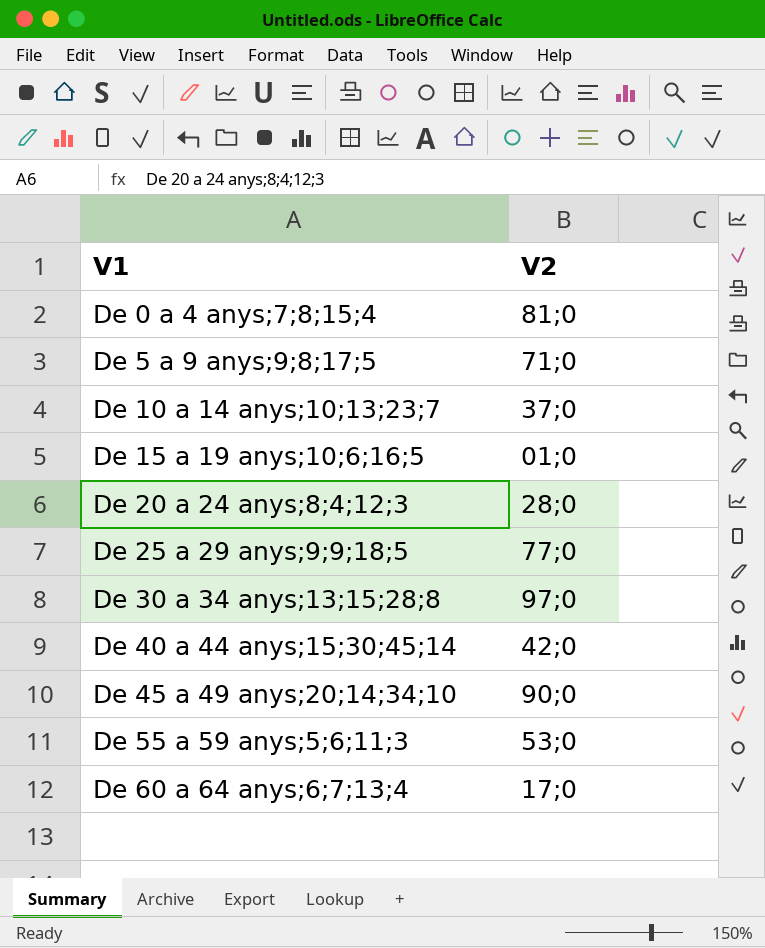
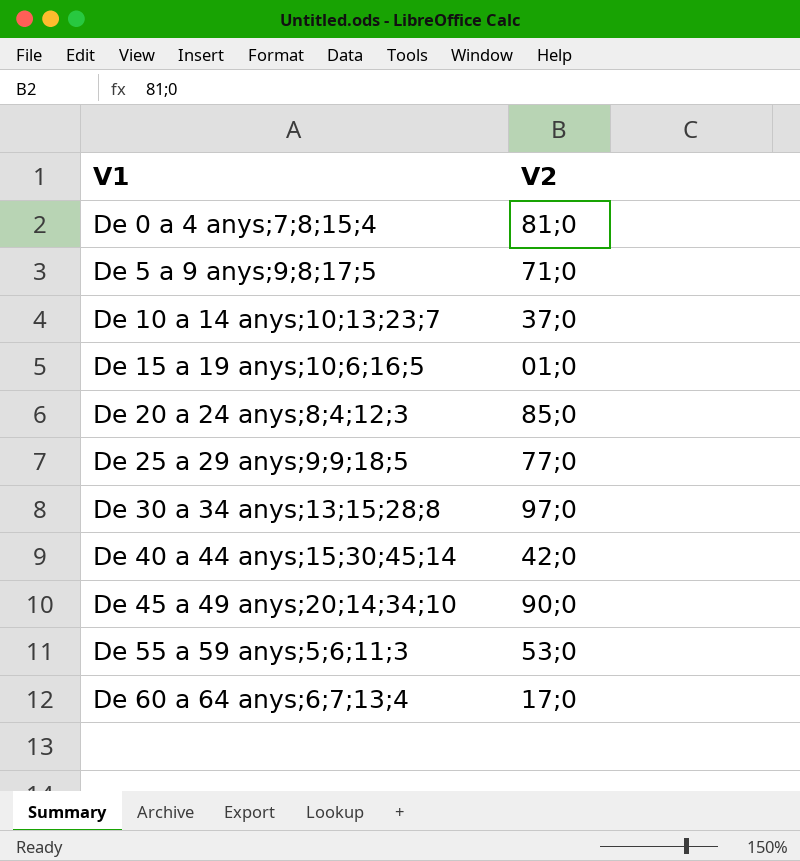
De 20 a 24 anys;8;4;12;3 | V2: 28;0 -> 85;0

